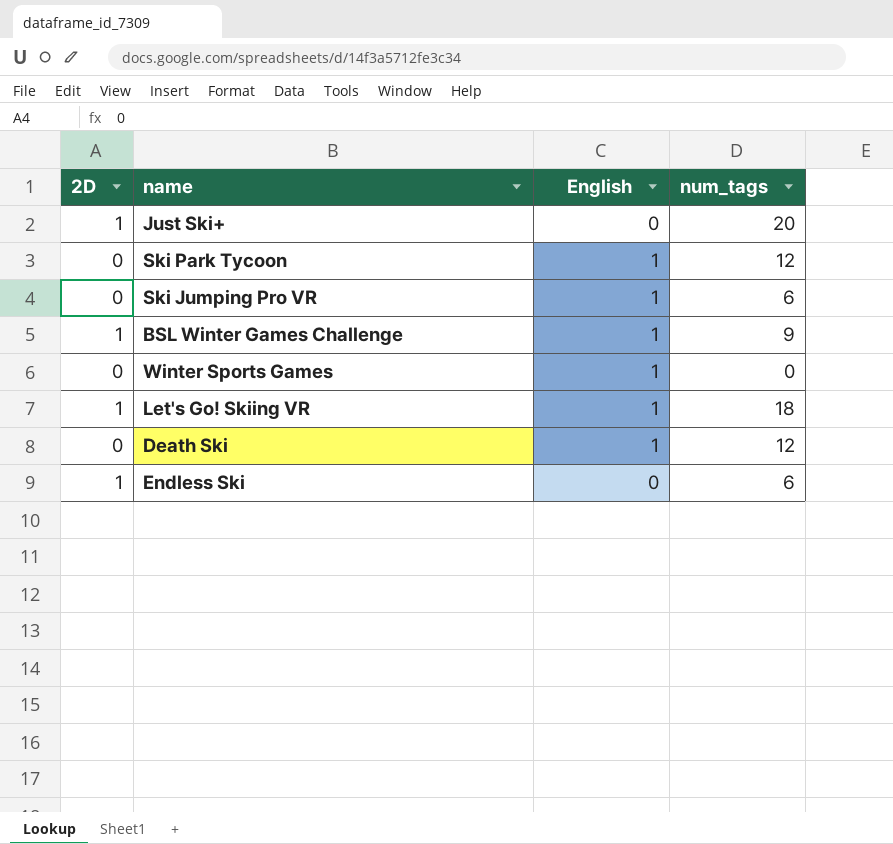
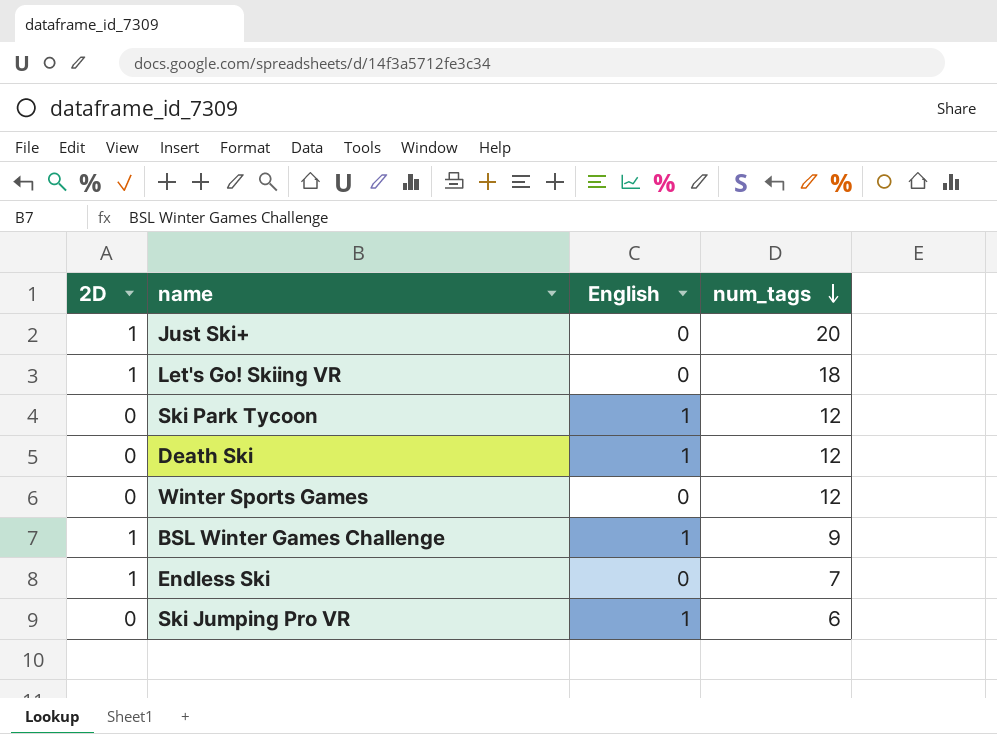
row order: none -> num_tags descending
Let's Go! Skiing VR | English: 1 -> 0
Winter Sports Games | English: 1 -> 0
Winter Sports Games | num_tags: 0 -> 12
Endless Ski | num_tags: 6 -> 7

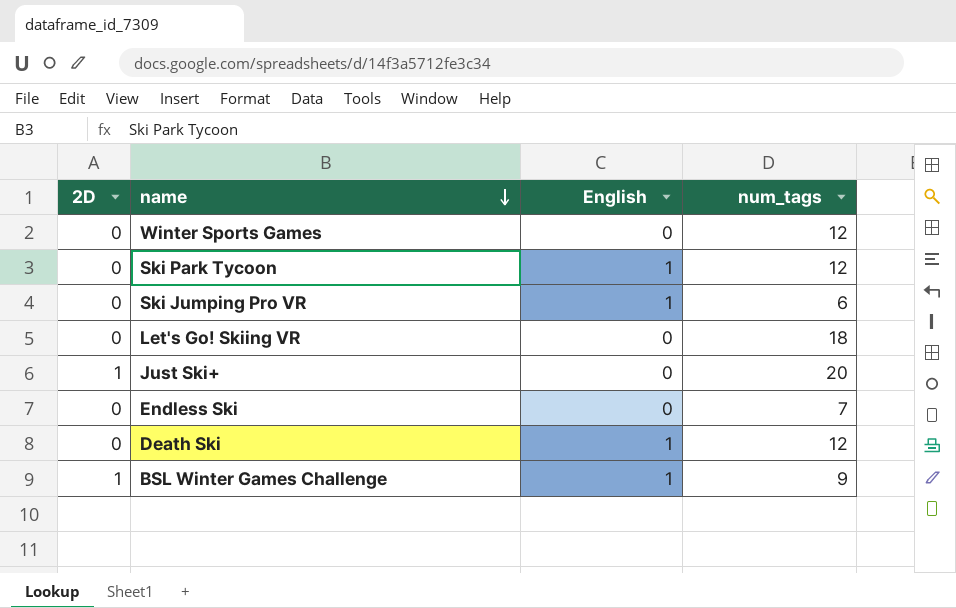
row order: num_tags descending -> name descending
Let's Go! Skiing VR | 2D: 1 -> 0
Endless Ski | 2D: 1 -> 0

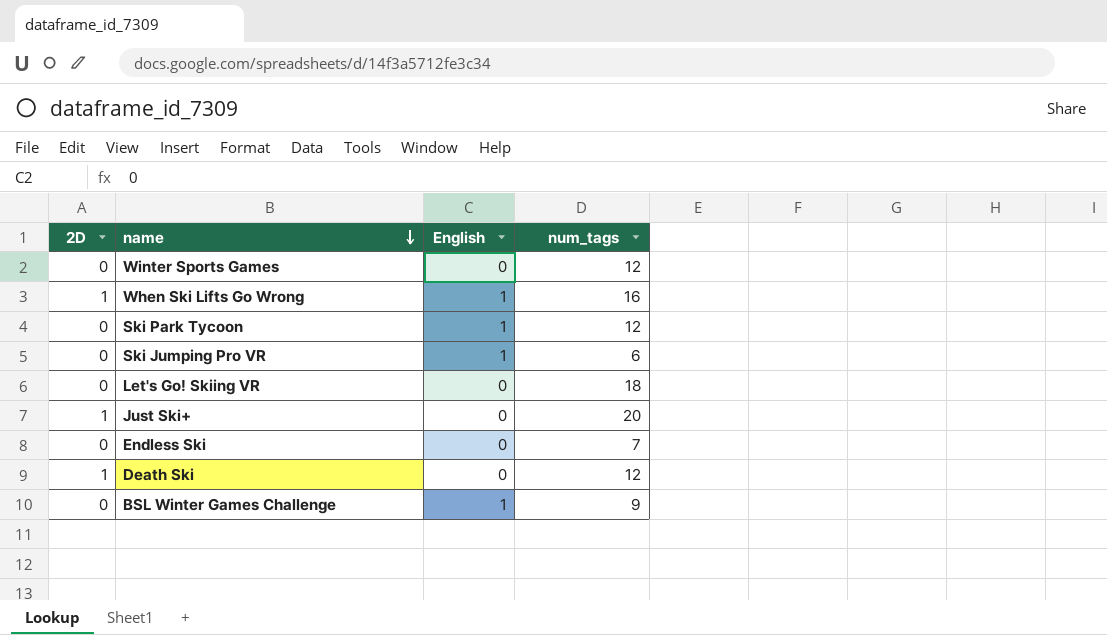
row When Ski Lifts Go Wrong: none -> 1 | 1 | 16
Death Ski | 2D: 0 -> 1
Death Ski | English: 1 -> 0
BSL Winter Games Challenge | 2D: 1 -> 0

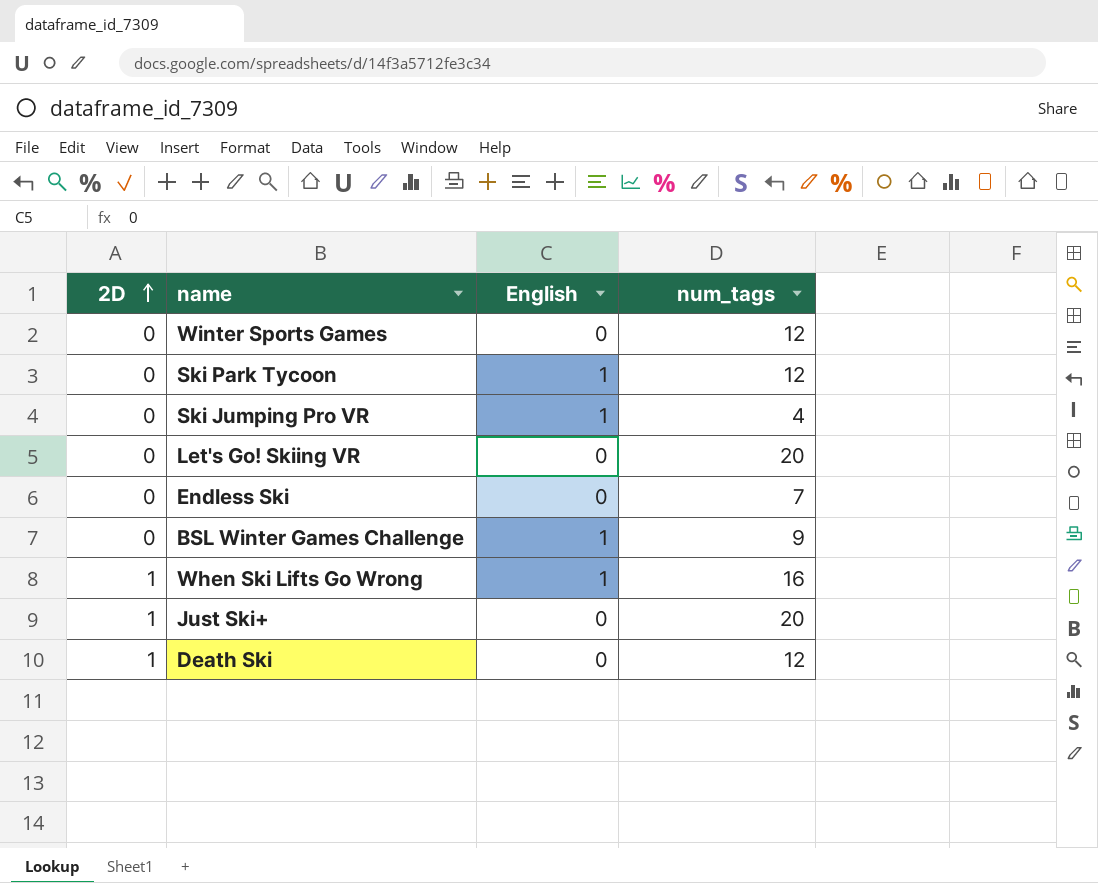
row order: name descending -> 2D ascending
Ski Jumping Pro VR | num_tags: 6 -> 4
Let's Go! Skiing VR | num_tags: 18 -> 20

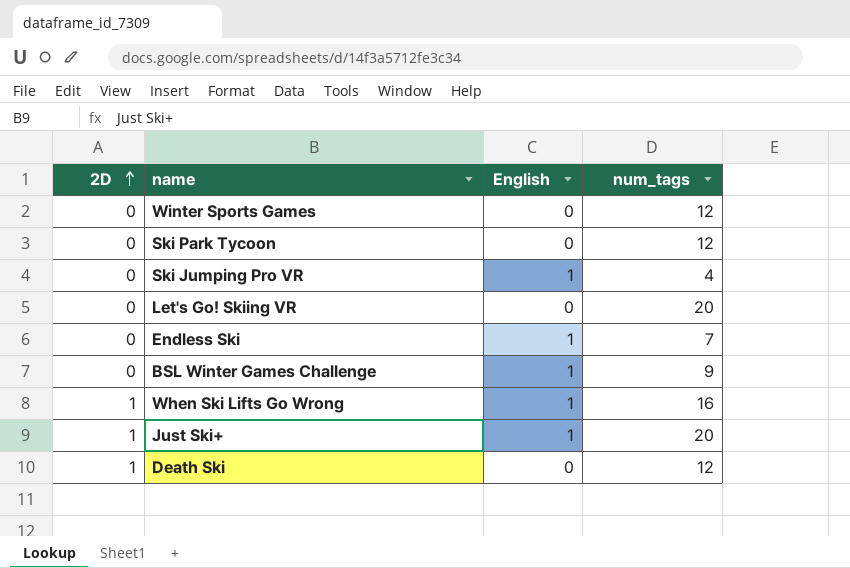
Ski Park Tycoon | English: 1 -> 0
Endless Ski | English: 0 -> 1
Just Ski+ | English: 0 -> 1

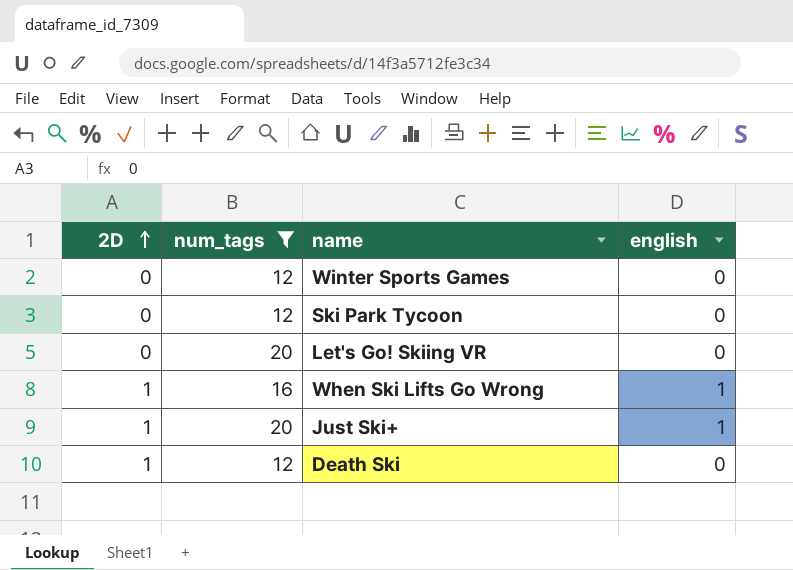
filter: none -> num_tags >= 12
column num_tags | position: 4 -> 2
column name: English -> english

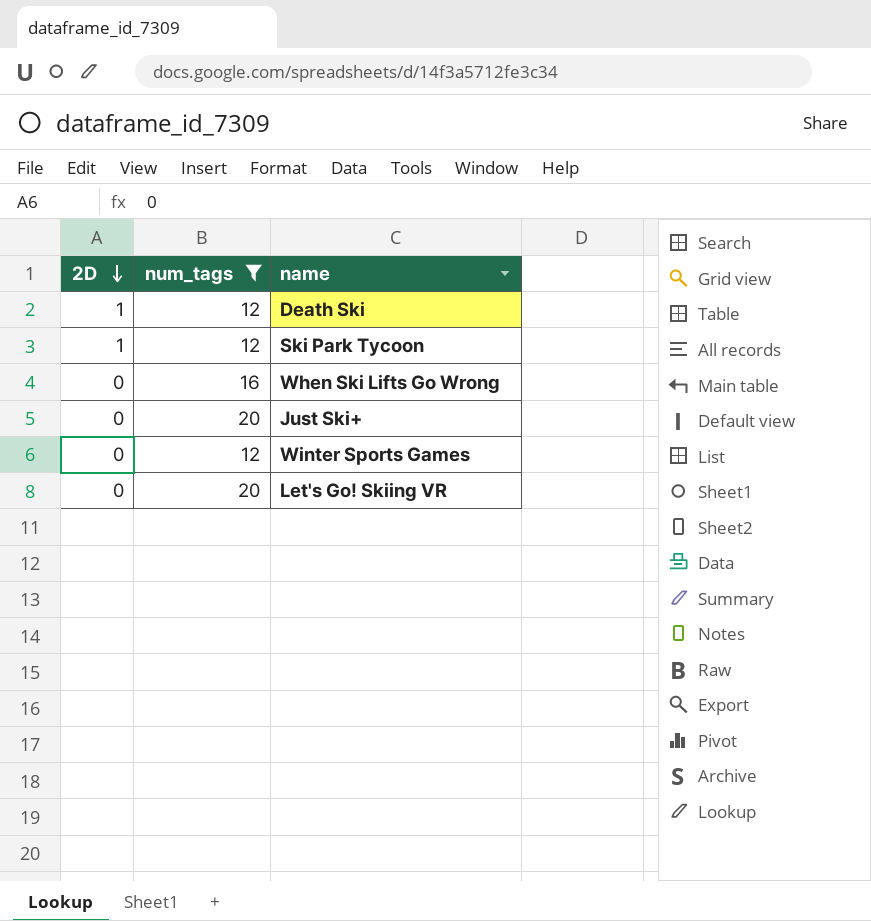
row order: 2D ascending -> 2D descending
column english | position: 4 -> none
Ski Park Tycoon | 2D: 0 -> 1
When Ski Lifts Go Wrong | 2D: 1 -> 0
Just Ski+ | 2D: 1 -> 0

